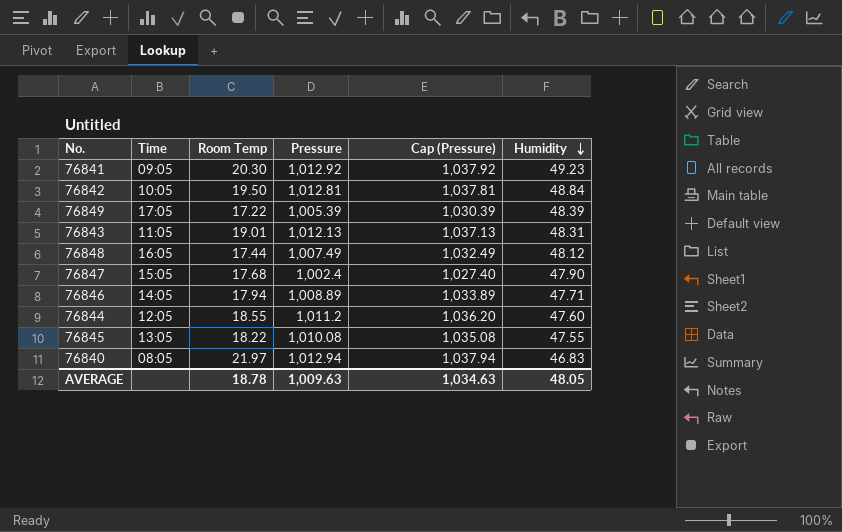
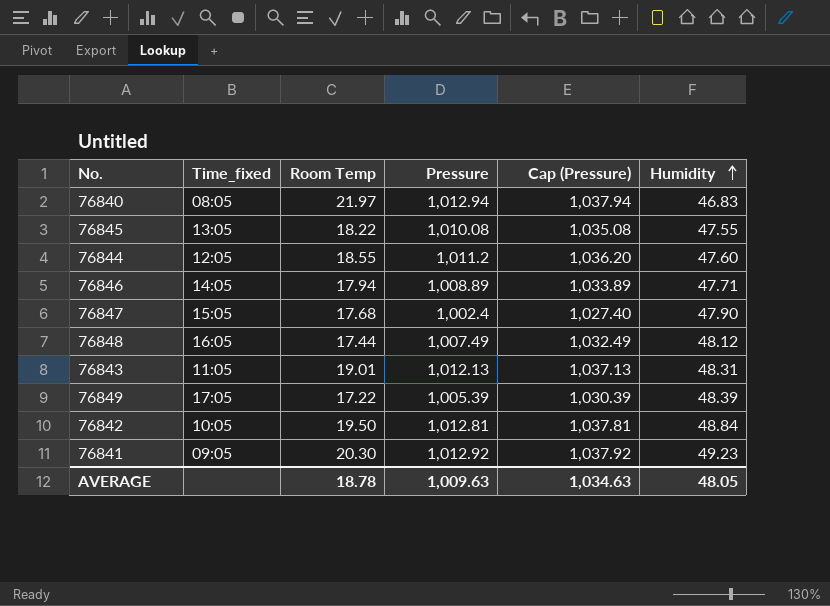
row order: Humidity descending -> Humidity ascending
column name: Time -> Time_fixed

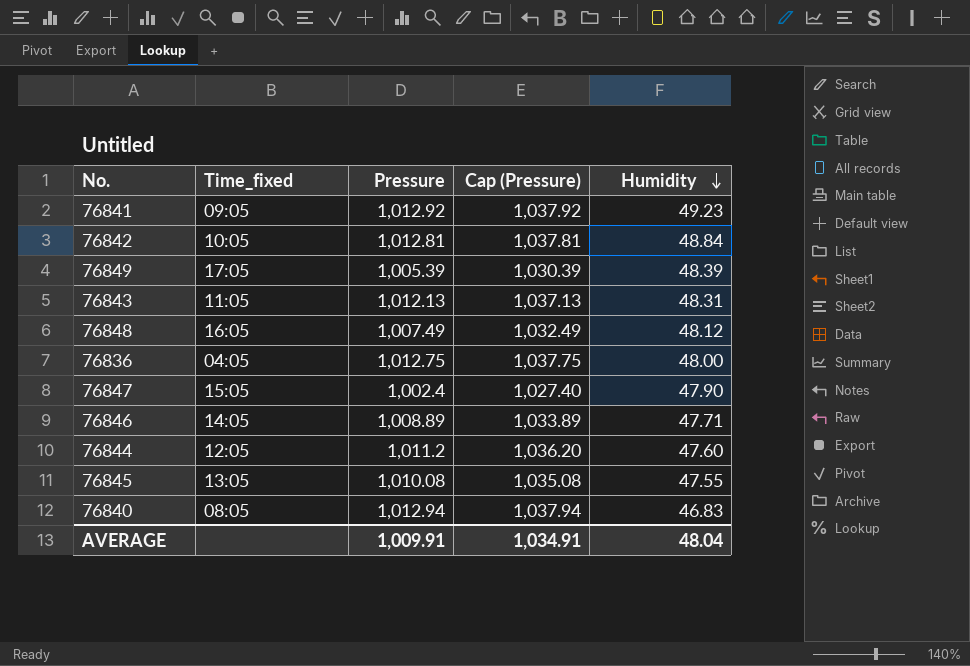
row order: Humidity ascending -> Humidity descending
column Room Temp | position: 3 -> none
row 76836: none -> 04:05 | 1,012.75 | 1,037.75 | 48.00
AVERAGE | Pressure: 1,009.63 -> 1,009.91
AVERAGE | Cap (Pressure): 1,034.63 -> 1,034.91
AVERAGE | Humidity: 48.05 -> 48.04

